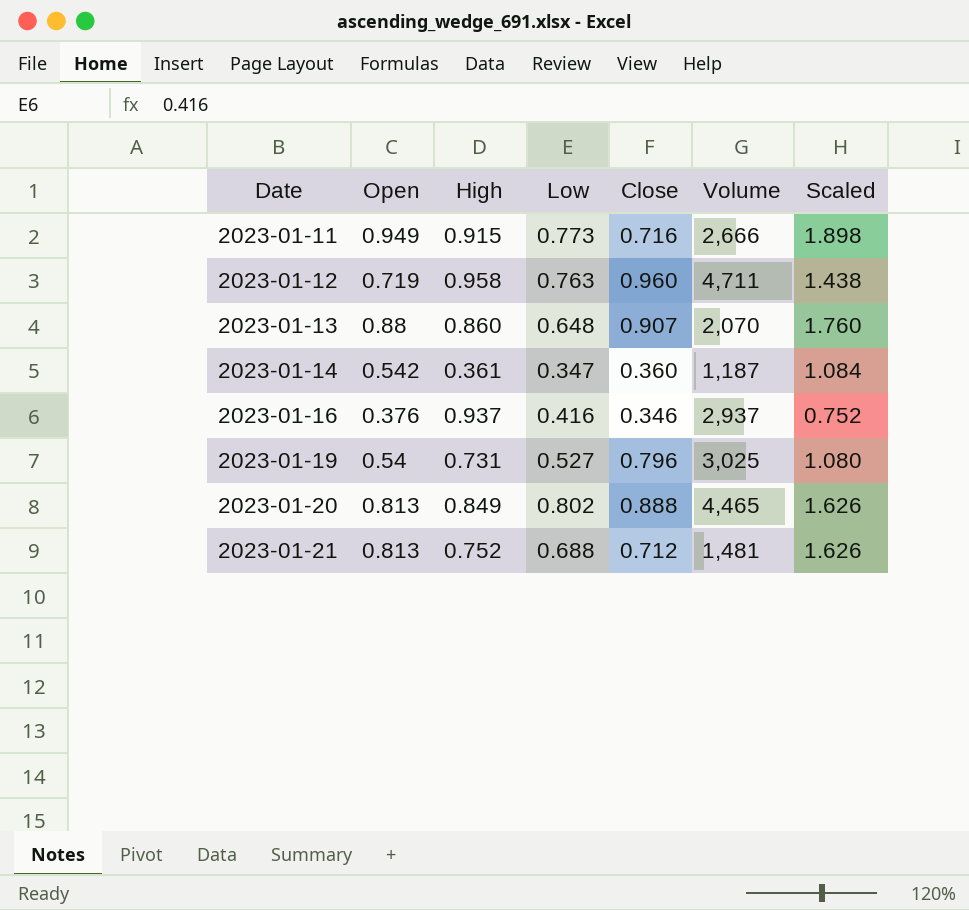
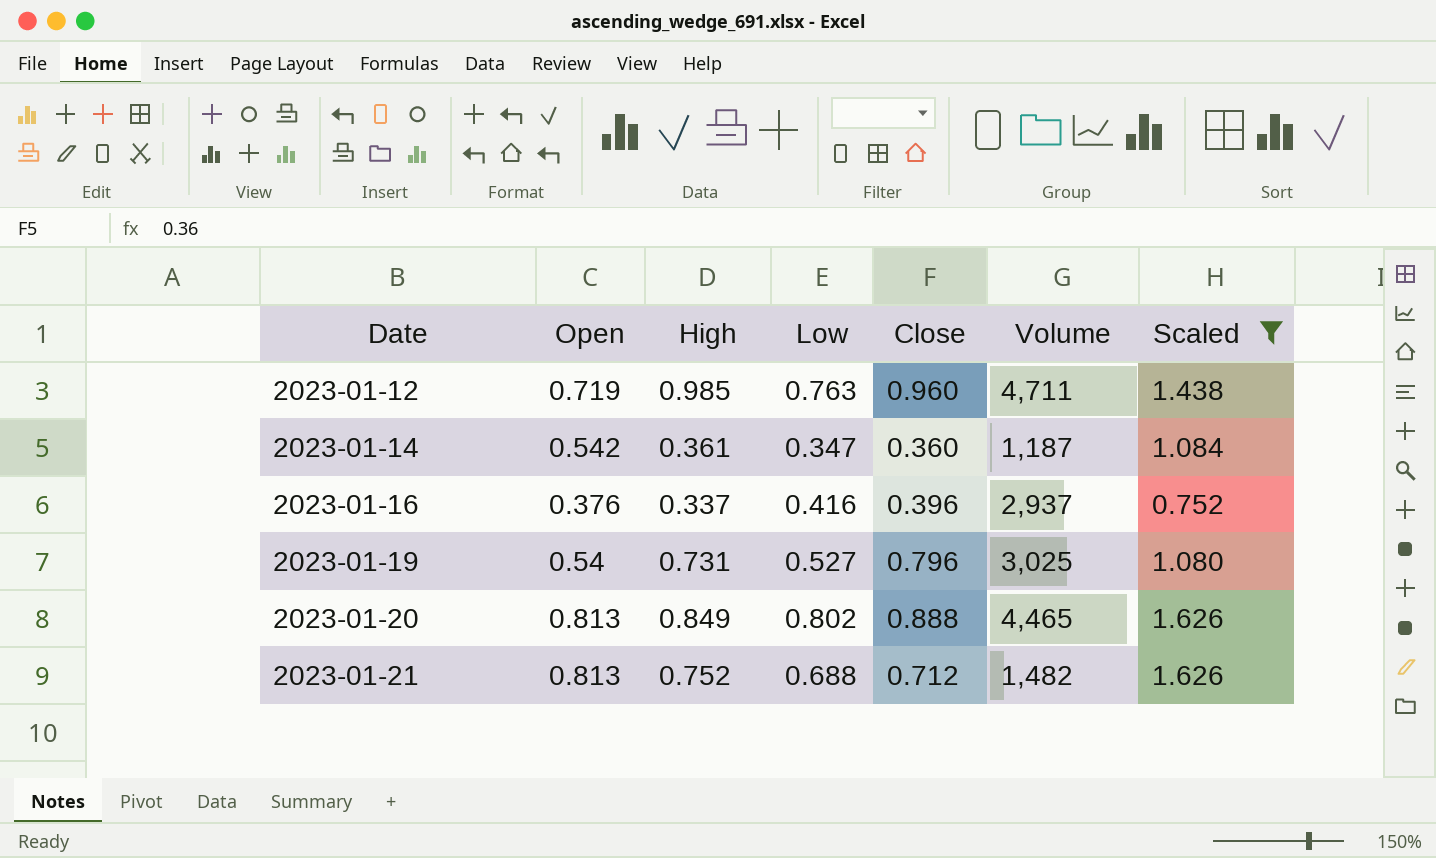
filter: none -> Scaled <= 1.626
2023-01-12 | High: 0.958 -> 0.985
2023-01-16 | High: 0.937 -> 0.337
2023-01-16 | Close: 0.346 -> 0.396
2023-01-21 | Volume: 1,481 -> 1,482

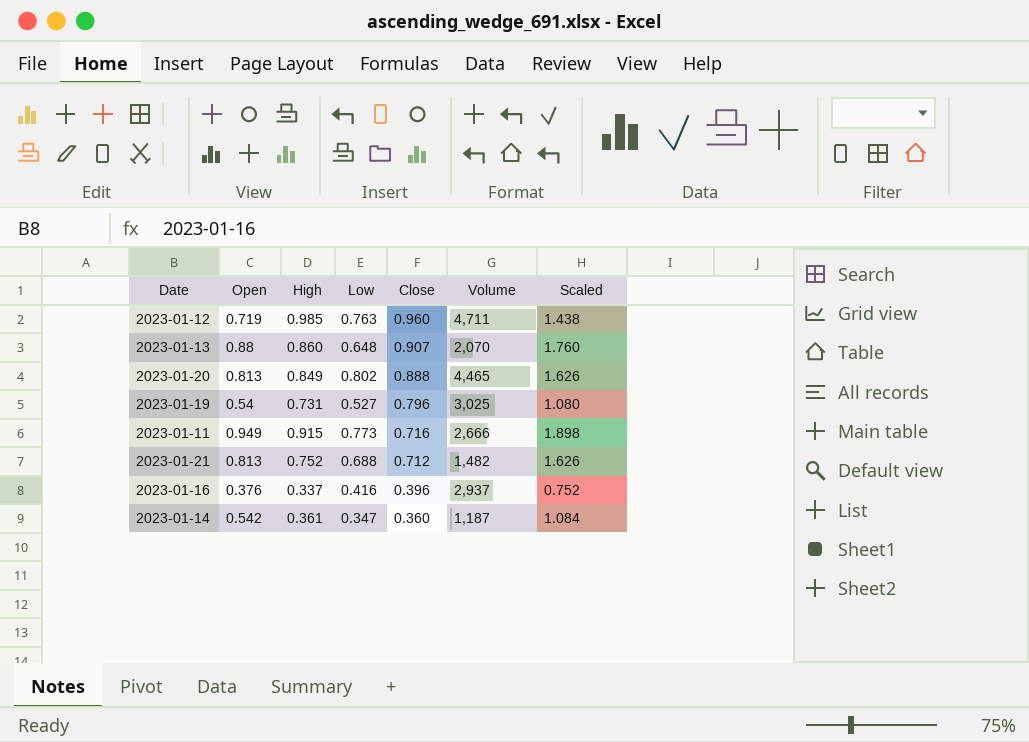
filter: Scaled <= 1.626 -> none
row order: Date ascending -> Close descending

